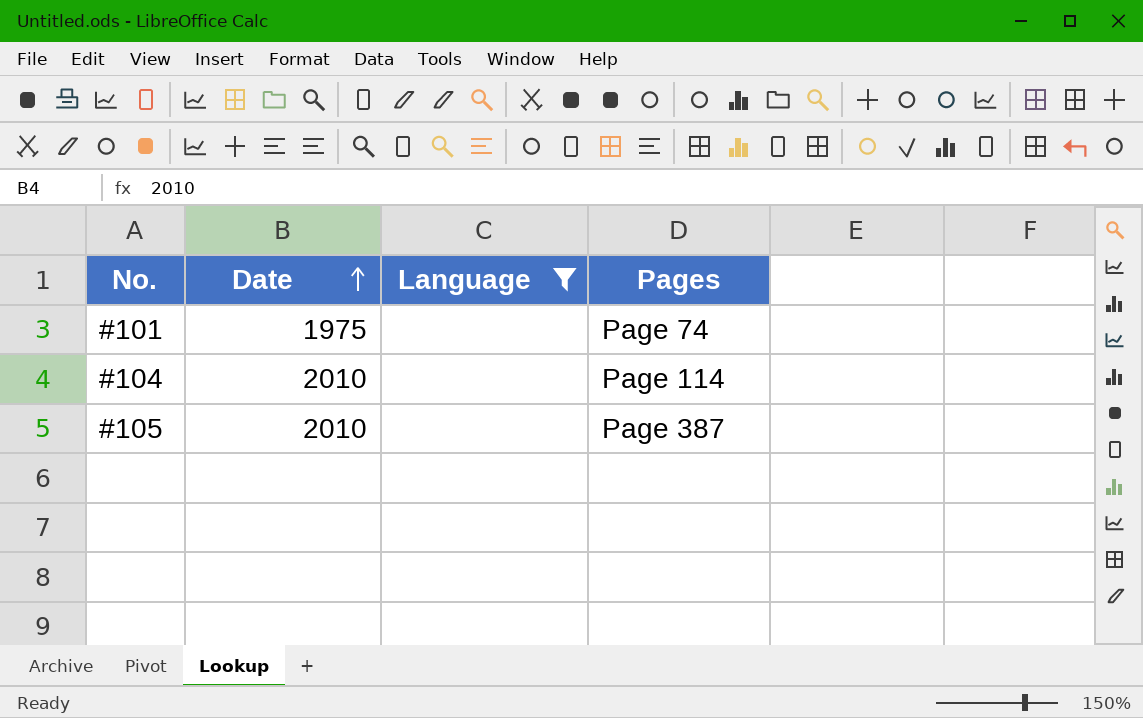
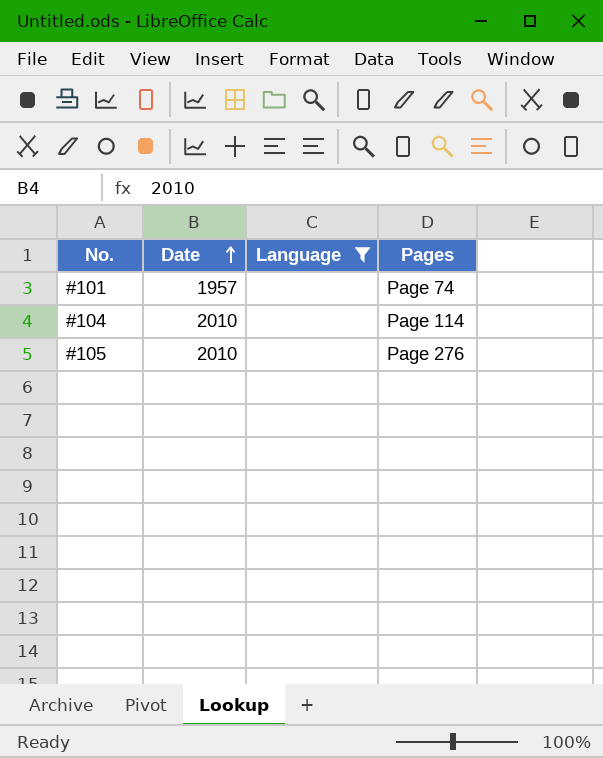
#101 | Date: 1975 -> 1957
#105 | Pages: Page 387 -> Page 276

